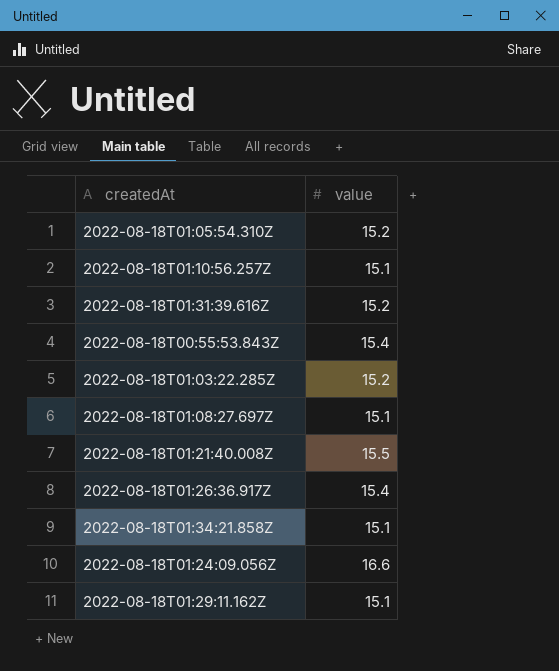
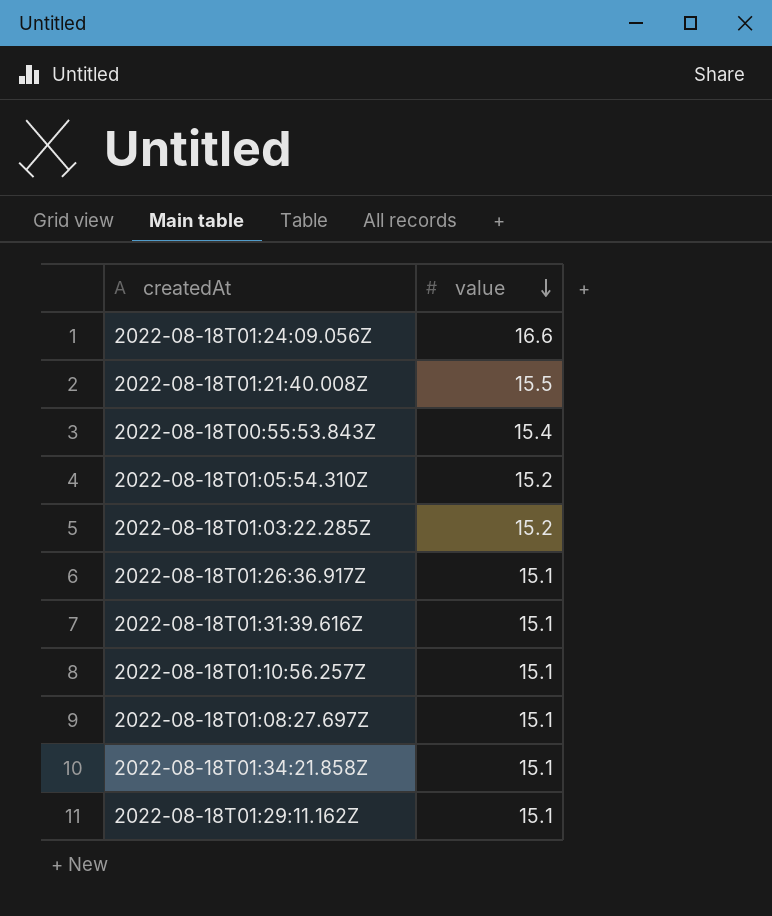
row order: none -> value descending
2022-08-18T01:26:36.917Z | value: 15.4 -> 15.1
2022-08-18T01:31:39.616Z | value: 15.2 -> 15.1

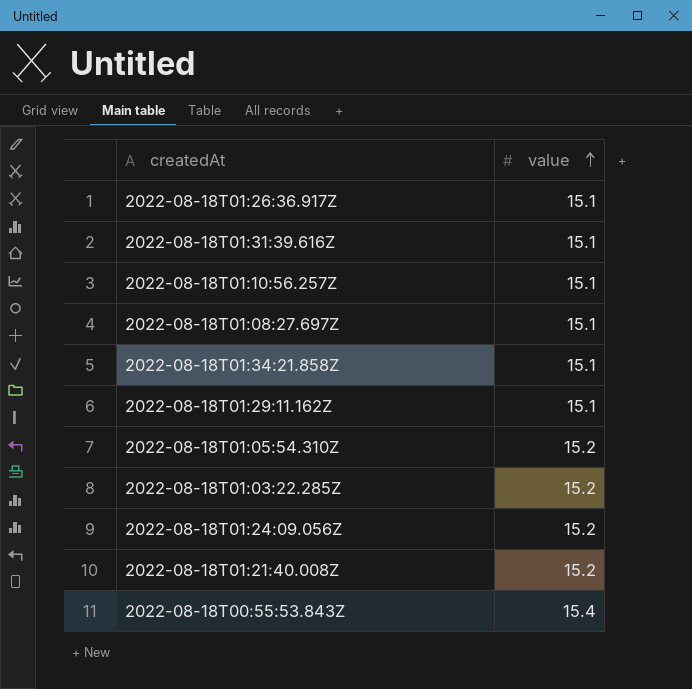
row order: value descending -> value ascending
2022-08-18T01:24:09.056Z | value: 16.6 -> 15.2
2022-08-18T01:21:40.008Z | value: 15.5 -> 15.2

